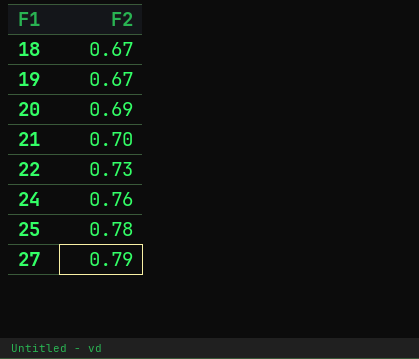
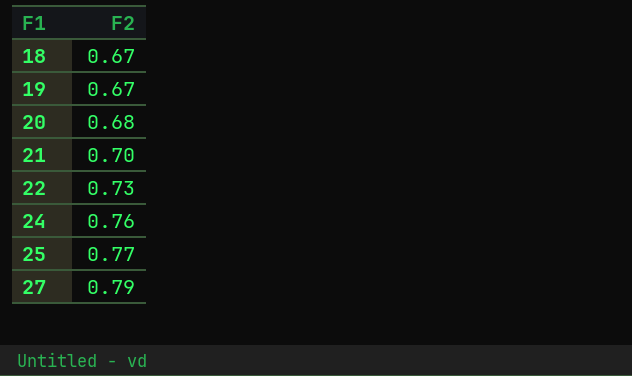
20 | F2: 0.69 -> 0.68
25 | F2: 0.78 -> 0.77

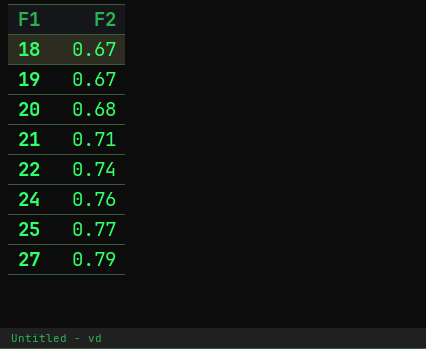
21 | F2: 0.70 -> 0.71
22 | F2: 0.73 -> 0.74

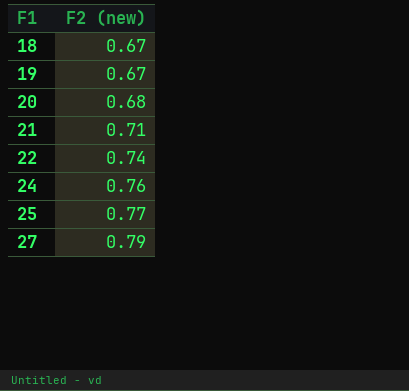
column name: F2 -> F2 (new)

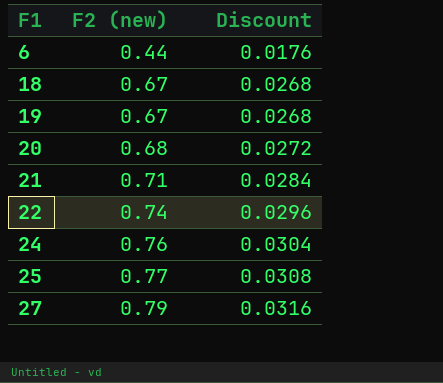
column Discount | formula: none -> [F2 (new)] * 0.04
row 6: none -> 0.44 | 0.0176

